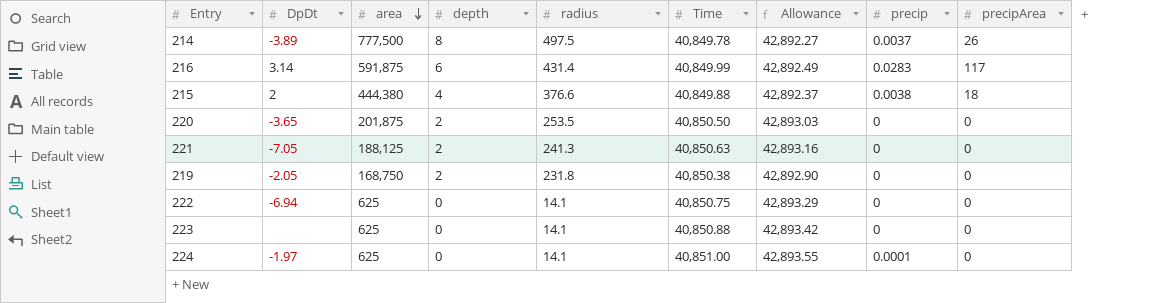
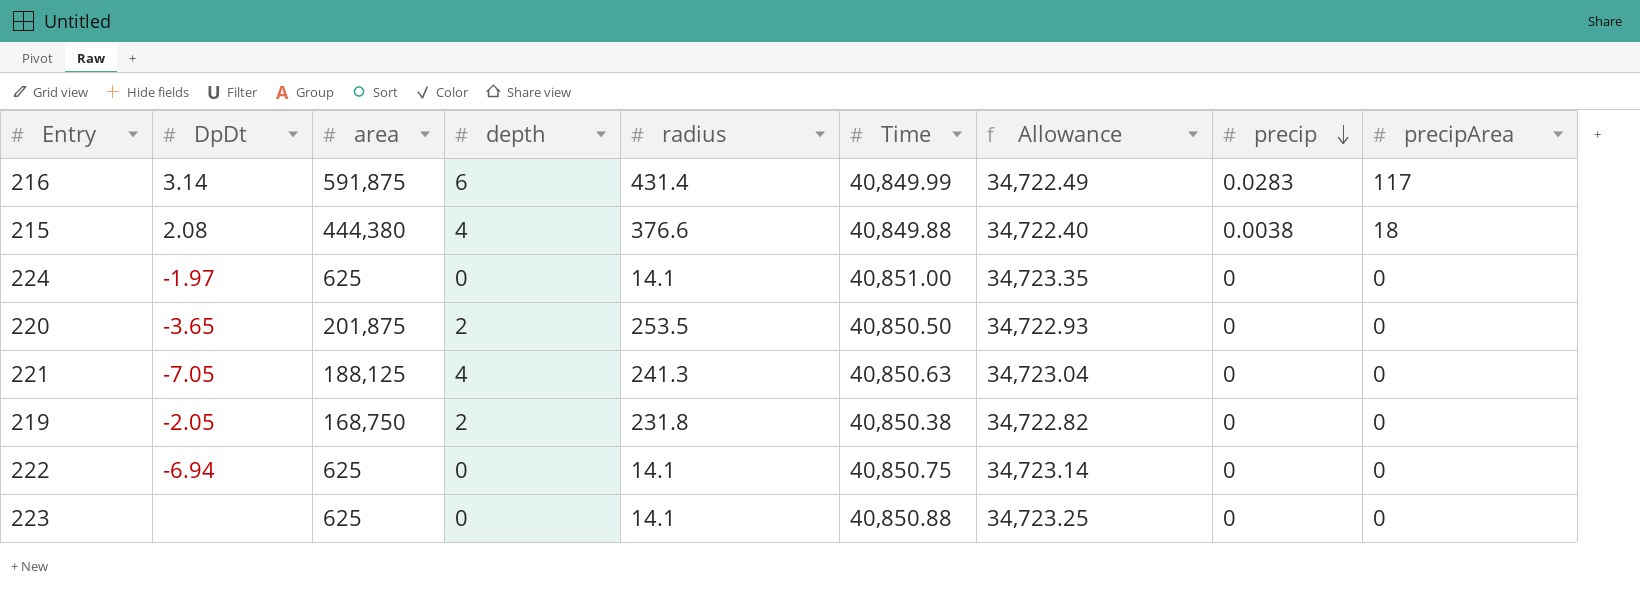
row order: area descending -> precip descending
column Allowance | formula: [Time] * 1.05 -> [Time] * 0.85
row 214: -3.89 | 777,500 | 8 | 497.5 | 40,849.78 | 42,892.27 | 0.0037 | 26 -> none
215 | DpDt: 2 -> 2.08
224 | precip: 0.0001 -> 0
221 | depth: 2 -> 4

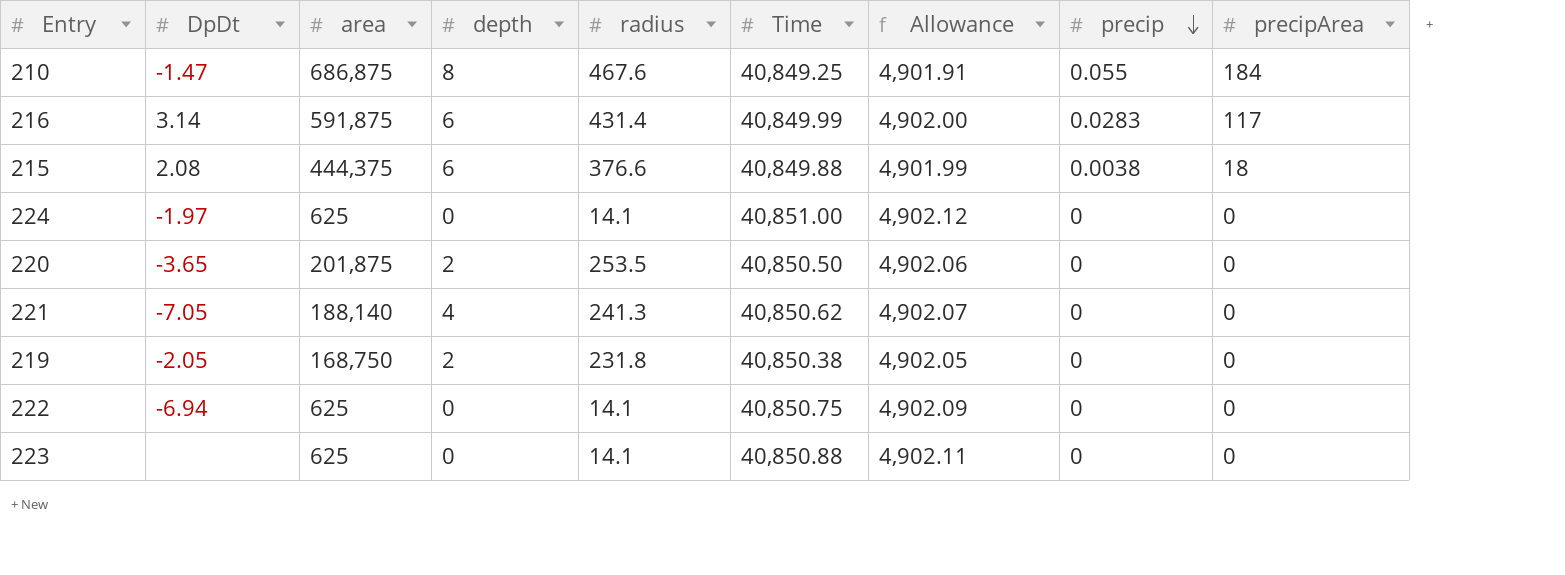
column Allowance | formula: [Time] * 0.85 -> [Time] * 0.12
row 210: none -> -1.47 | 686,875 | 8 | 467.6 | 40,849.25 | 4,901.91 | 0.055 | 184
215 | area: 444,380 -> 444,375
215 | depth: 4 -> 6
221 | area: 188,125 -> 188,140
221 | Time: 40,850.63 -> 40,850.62

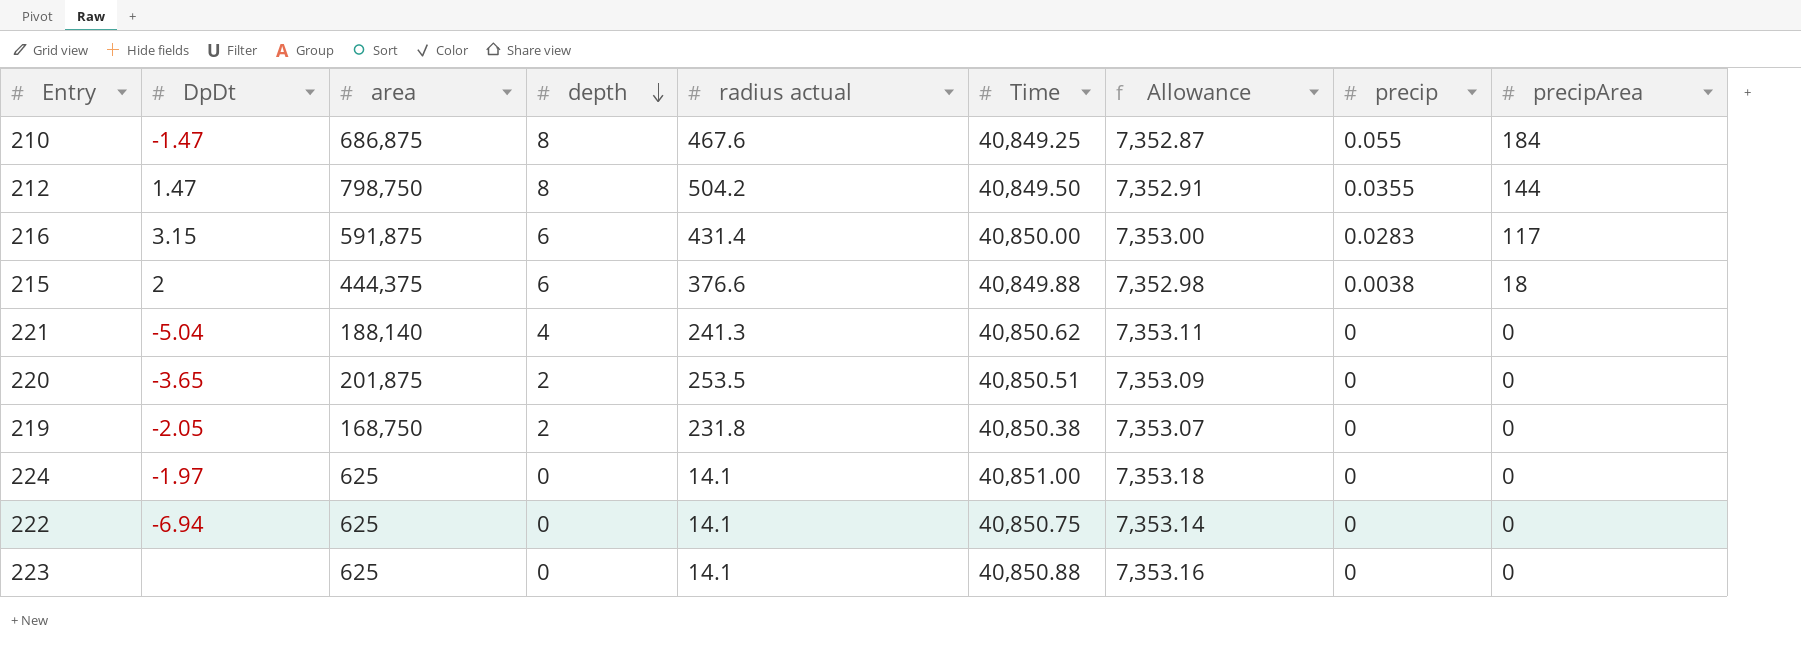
row order: precip descending -> depth descending
column name: radius -> radius actual
column Allowance | formula: [Time] * 0.12 -> [Time] * 0.18
row 212: none -> 1.47 | 798,750 | 8 | 504.2 | 40,849.50 | 7,352.91 | 0.0355 | 144
216 | DpDt: 3.14 -> 3.15
216 | Time: 40,849.99 -> 40,850.00
215 | DpDt: 2.08 -> 2
221 | DpDt: -7.05 -> -5.04
220 | Time: 40,850.50 -> 40,850.51

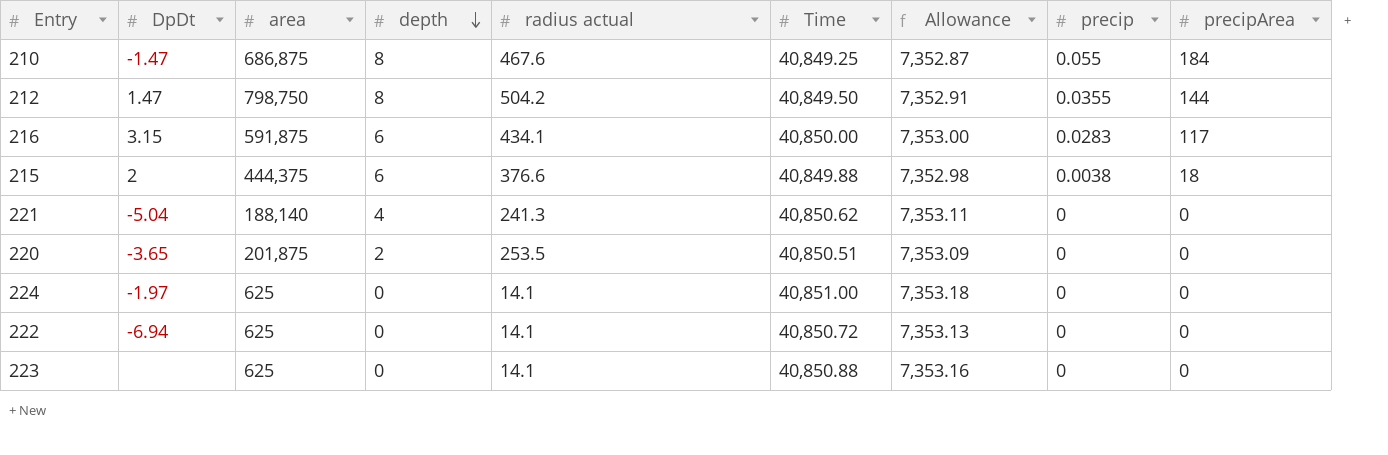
row 219: -2.05 | 168,750 | 2 | 231.8 | 40,850.38 | 7,353.07 | 0 | 0 -> none
216 | radius actual: 431.4 -> 434.1
222 | Time: 40,850.75 -> 40,850.72
222 | Allowance: 7,353.14 -> 7,353.13

